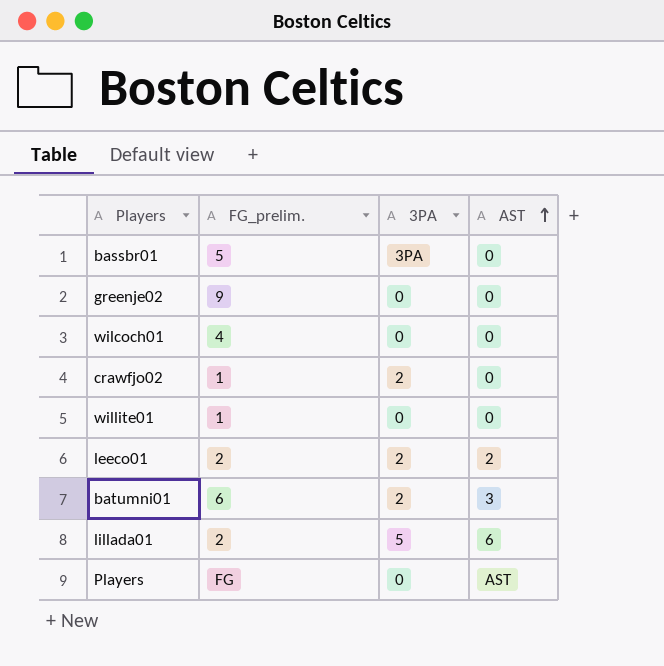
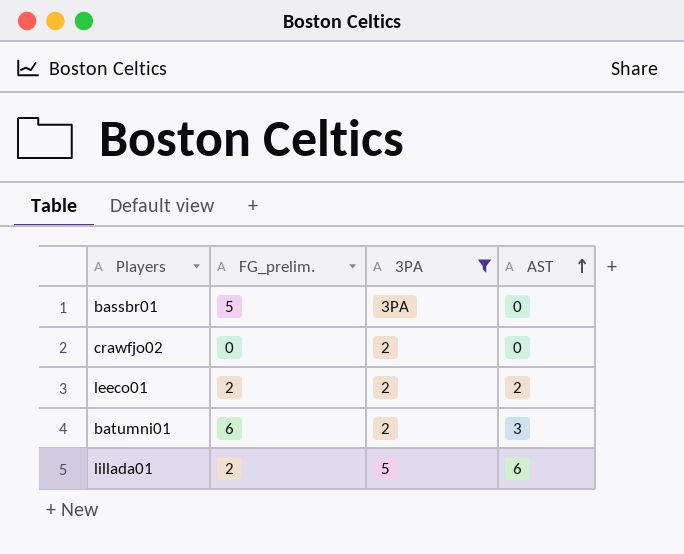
filter: none -> 3PA != 0
crawfjo02 | FG_prelim.: 1 -> 0

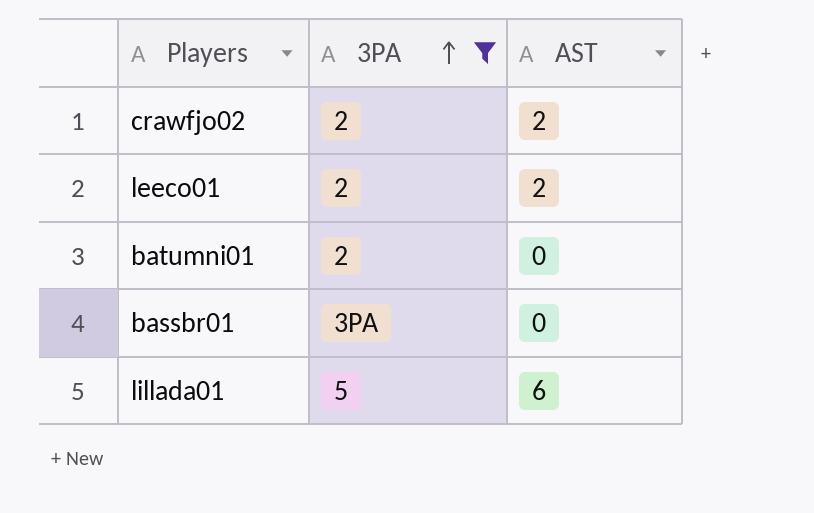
row order: AST ascending -> 3PA ascending
column FG_prelim. | position: 2 -> none
crawfjo02 | AST: 0 -> 2
batumni01 | AST: 3 -> 0

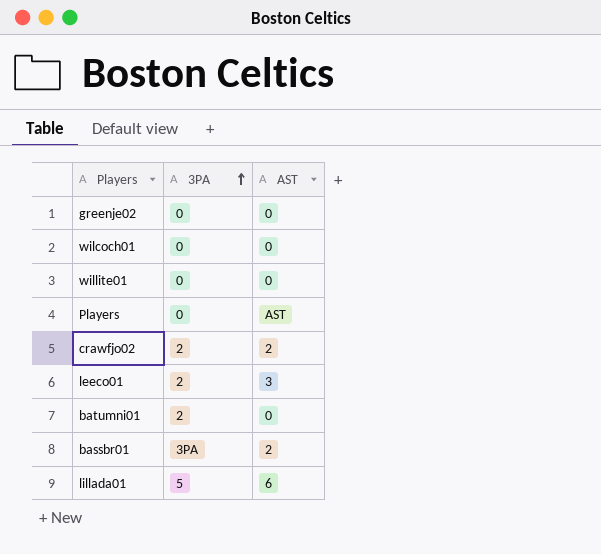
filter: 3PA != 0 -> none
leeco01 | AST: 2 -> 3
bassbr01 | AST: 0 -> 2

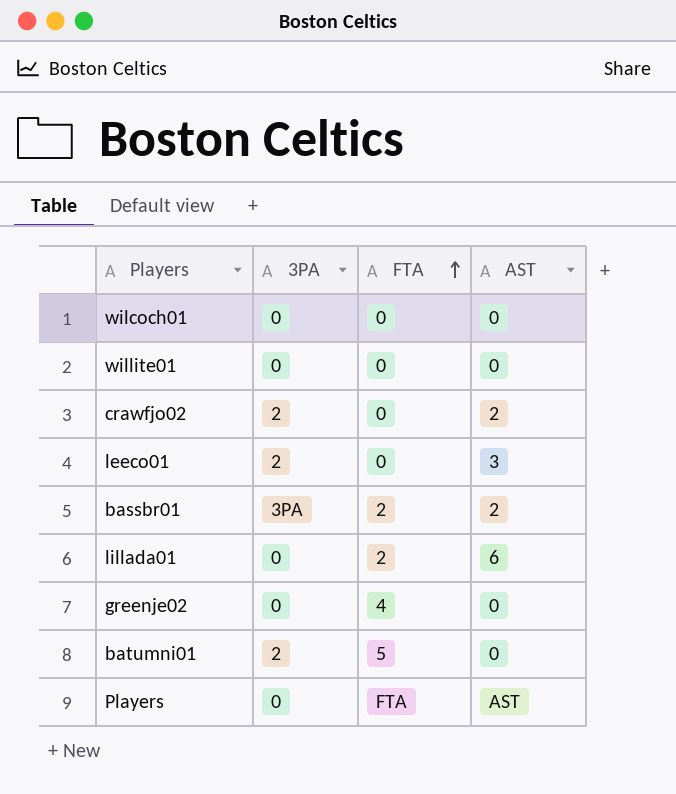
row order: 3PA ascending -> FTA ascending
column FTA | position: none -> 3
lillada01 | 3PA: 5 -> 0

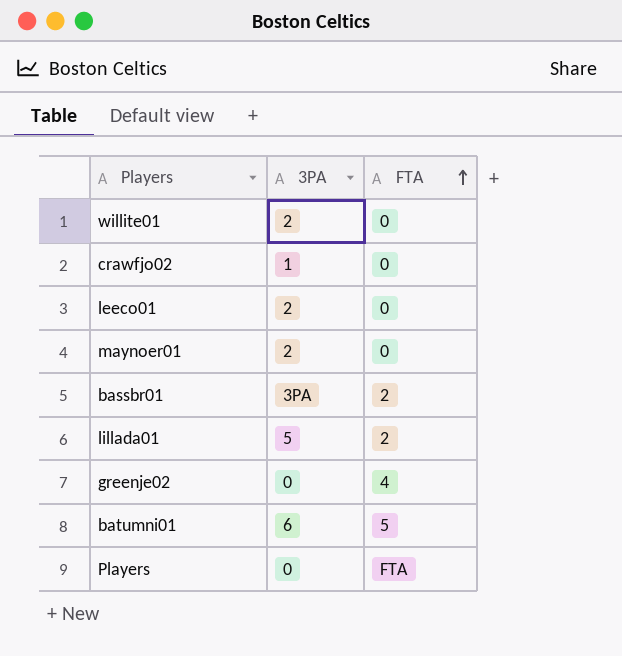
column AST | position: 4 -> none
row wilcoch01: 0 | 0 | 0 -> none
willite01 | 3PA: 0 -> 2
crawfjo02 | 3PA: 2 -> 1
row maynoer01: none -> 2 | 0
lillada01 | 3PA: 0 -> 5
batumni01 | 3PA: 2 -> 6

